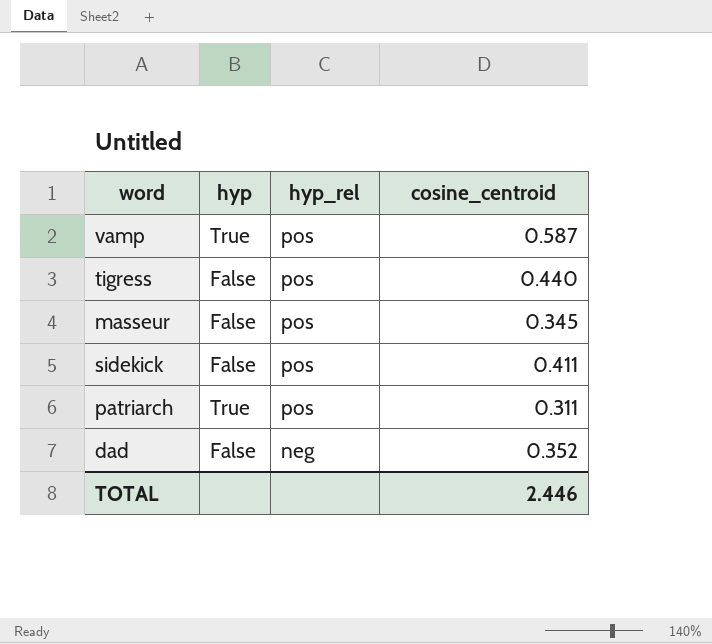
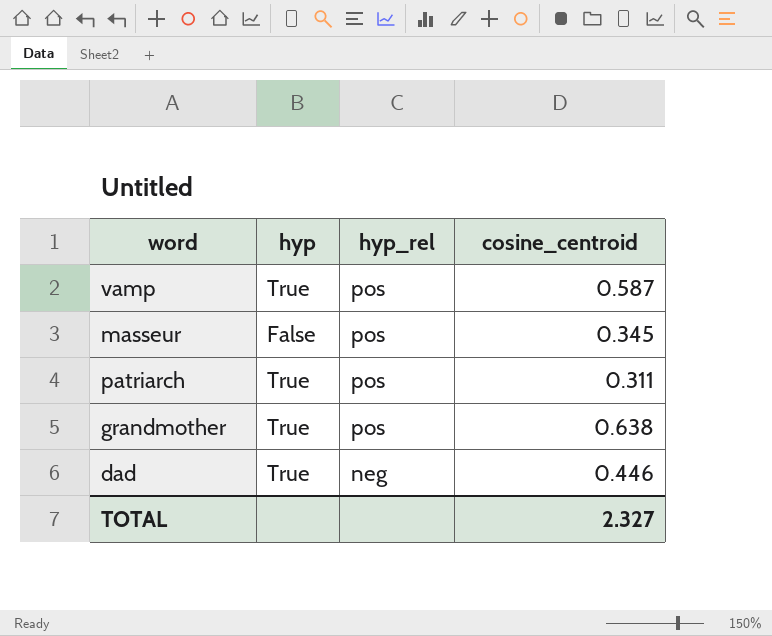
row tigress: False | pos | 0.440 -> none
row sidekick: False | pos | 0.411 -> none
row grandmother: none -> True | pos | 0.638
dad | hyp: False -> True
dad | cosine_centroid: 0.352 -> 0.446
TOTAL | cosine_centroid: 2.446 -> 2.327

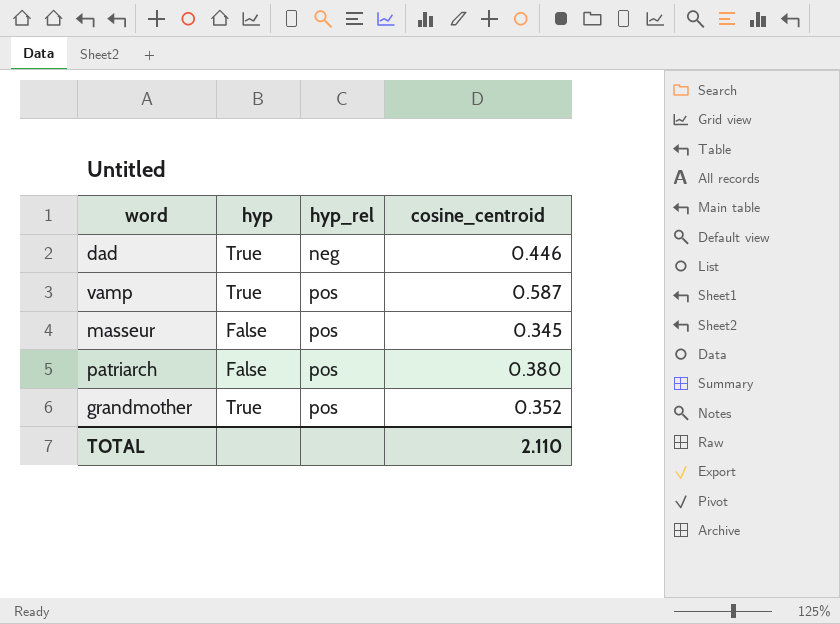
row order: hyp_rel descending -> hyp_rel ascending
patriarch | hyp: True -> False
patriarch | cosine_centroid: 0.311 -> 0.380
grandmother | cosine_centroid: 0.638 -> 0.352
TOTAL | cosine_centroid: 2.327 -> 2.110

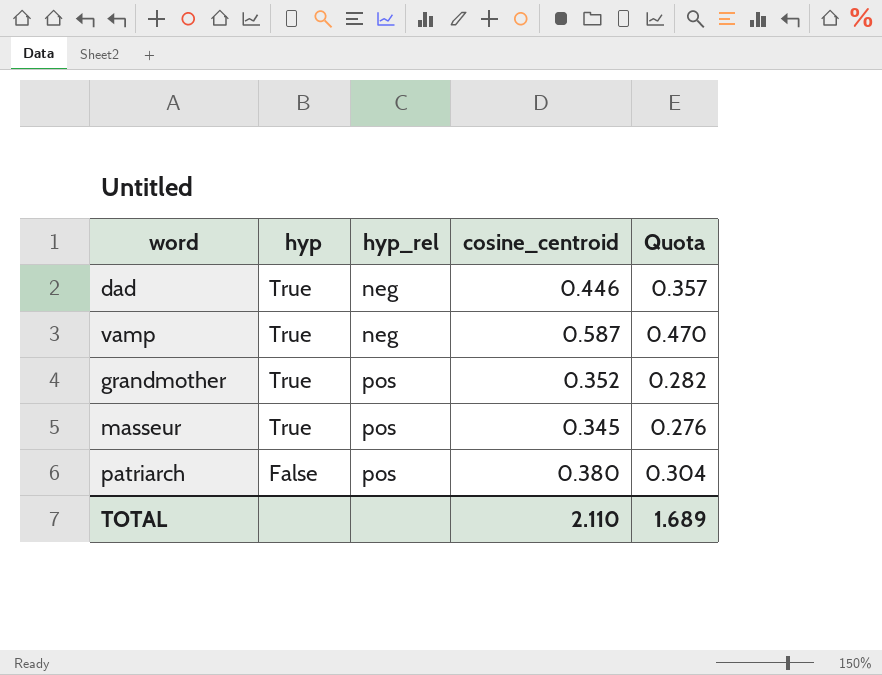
row order: hyp_rel ascending -> hyp descending
column Quota | formula: none -> [cosine_centroid] * 0.8
vamp | hyp_rel: pos -> neg
masseur | hyp: False -> True

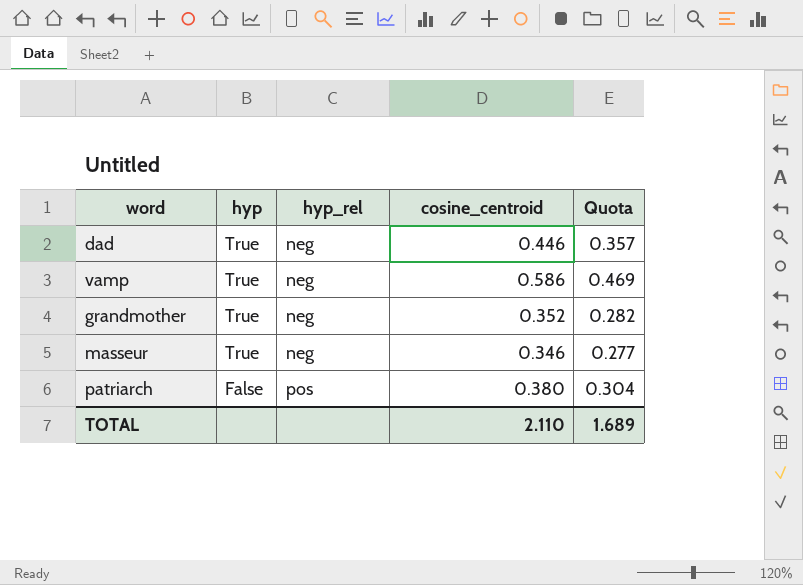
vamp | cosine_centroid: 0.587 -> 0.586
vamp | Quota: 0.470 -> 0.469
grandmother | hyp_rel: pos -> neg
masseur | hyp_rel: pos -> neg
masseur | cosine_centroid: 0.345 -> 0.346
masseur | Quota: 0.276 -> 0.277

